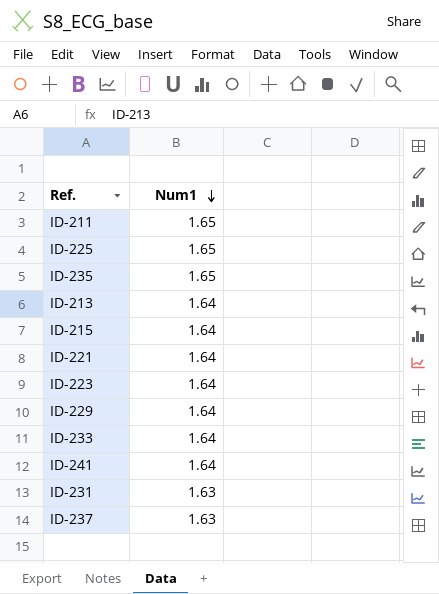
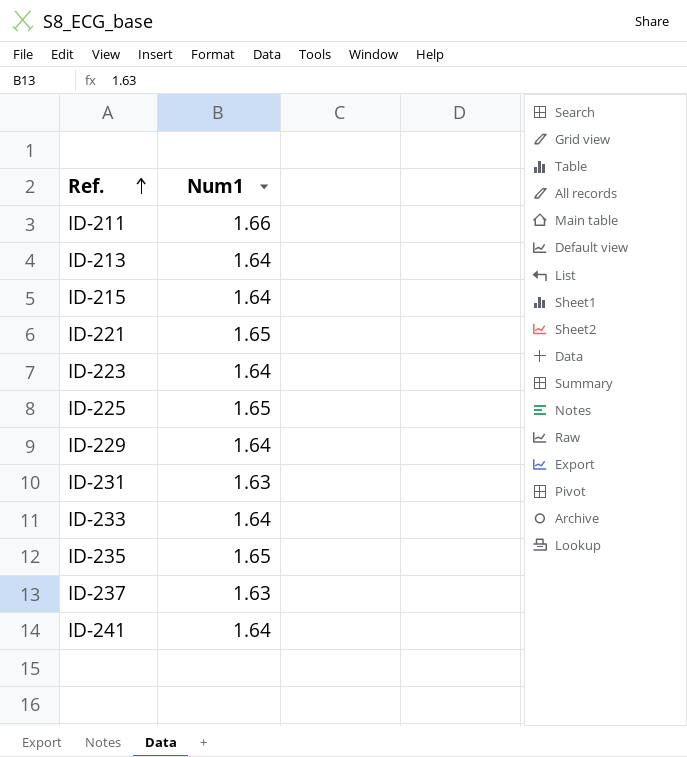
row order: Num1 descending -> Ref. ascending
ID-211 | Num1: 1.65 -> 1.66
ID-221 | Num1: 1.64 -> 1.65

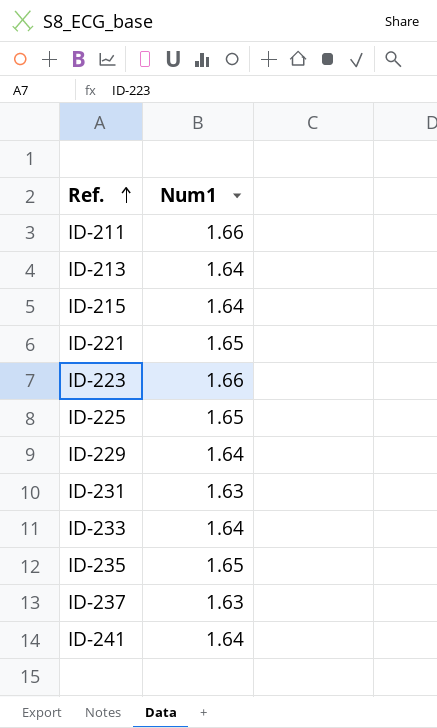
ID-223 | Num1: 1.64 -> 1.66

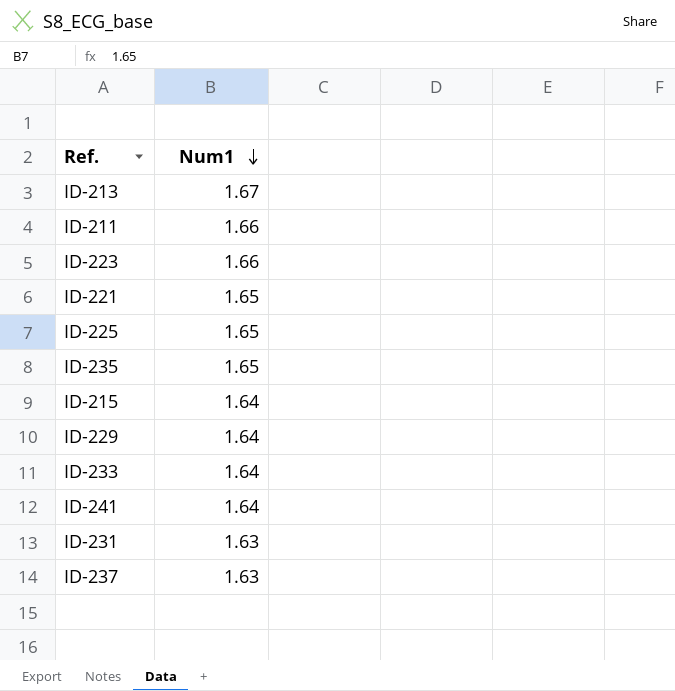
row order: Ref. ascending -> Num1 descending
ID-213 | Num1: 1.64 -> 1.67

